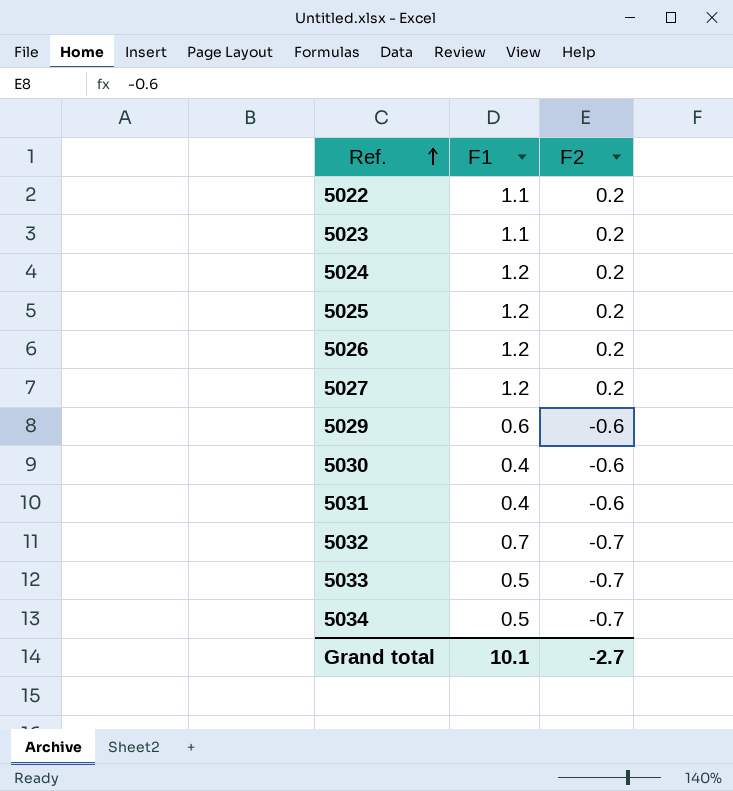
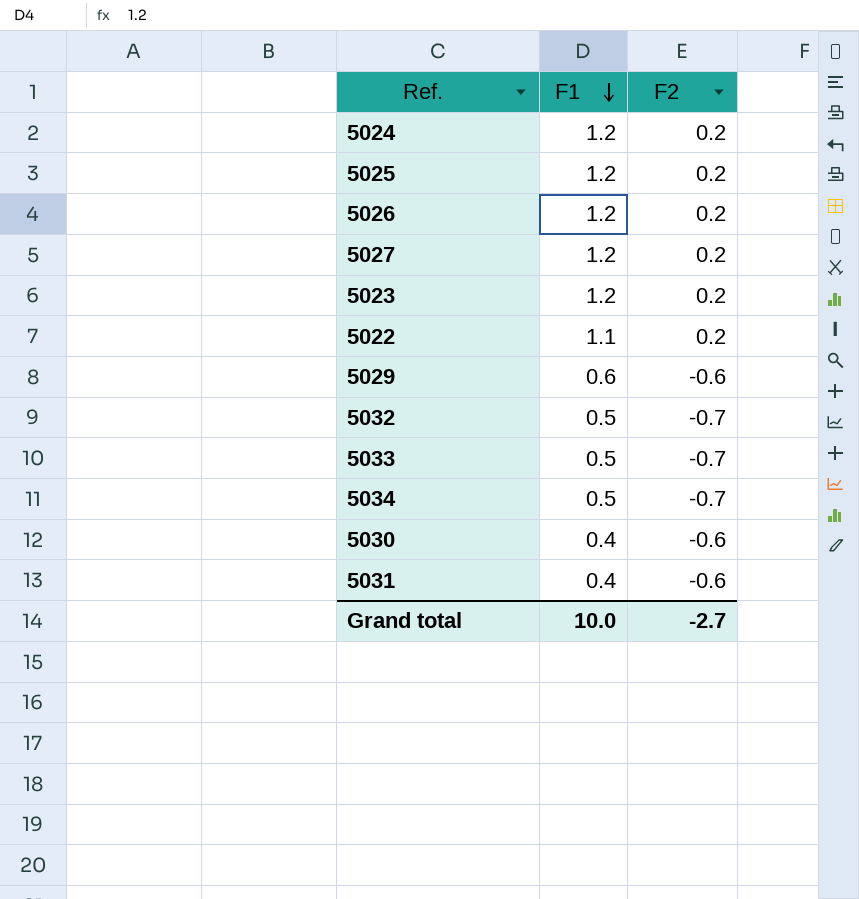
row order: Ref. ascending -> F1 descending
5023 | F1: 1.1 -> 1.2
5032 | F1: 0.7 -> 0.5
Grand total | F1: 10.1 -> 10.0

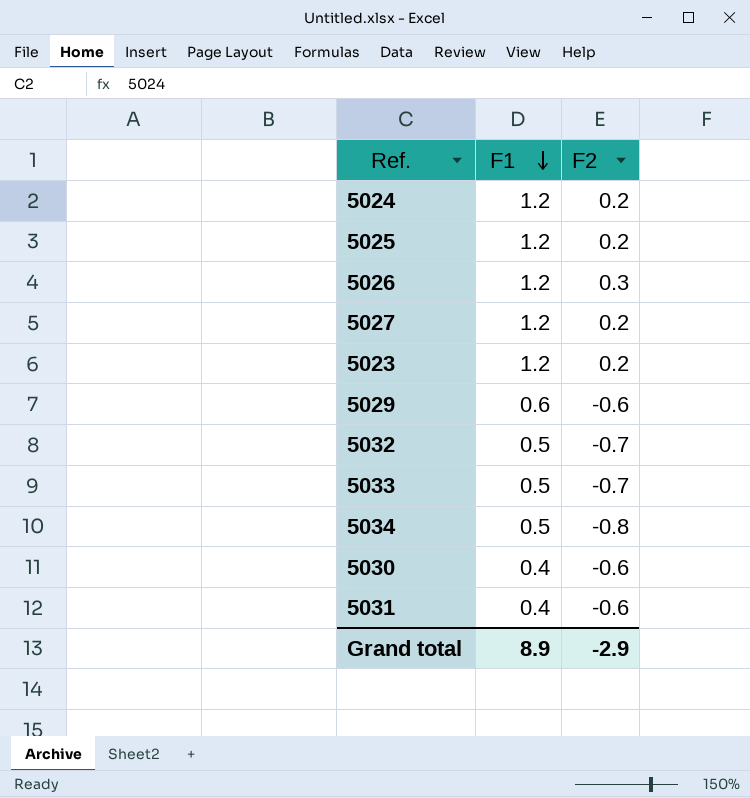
row 5022: 1.1 | 0.2 -> none
5026 | F2: 0.2 -> 0.3
5034 | F2: -0.7 -> -0.8
Grand total | F1: 10.0 -> 8.9
Grand total | F2: -2.7 -> -2.9

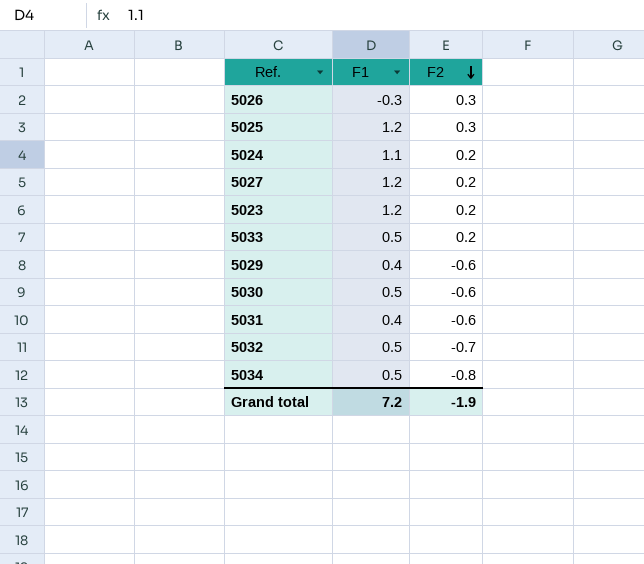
row order: F1 descending -> F2 descending
5026 | F1: 1.2 -> -0.3
5025 | F2: 0.2 -> 0.3
5024 | F1: 1.2 -> 1.1
5033 | F2: -0.7 -> 0.2
5029 | F1: 0.6 -> 0.4
5030 | F1: 0.4 -> 0.5
Grand total | F1: 8.9 -> 7.2
Grand total | F2: -2.9 -> -1.9

